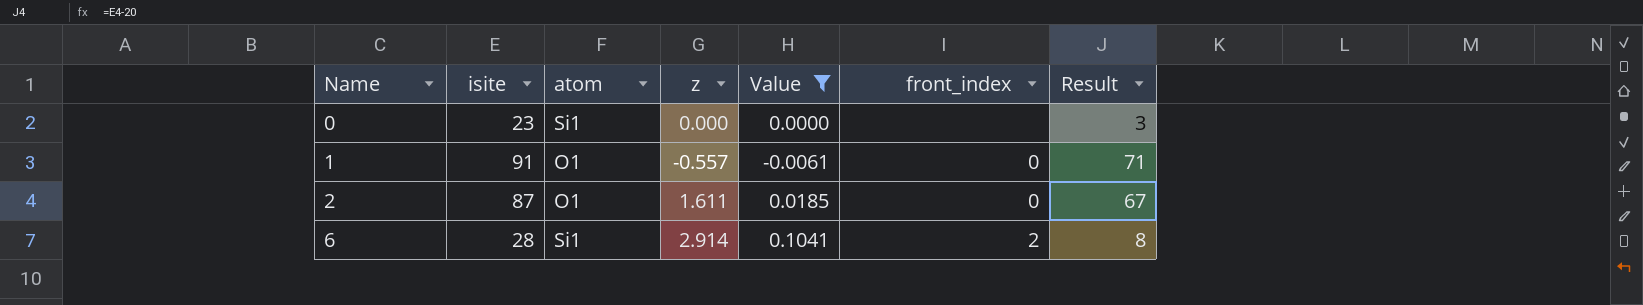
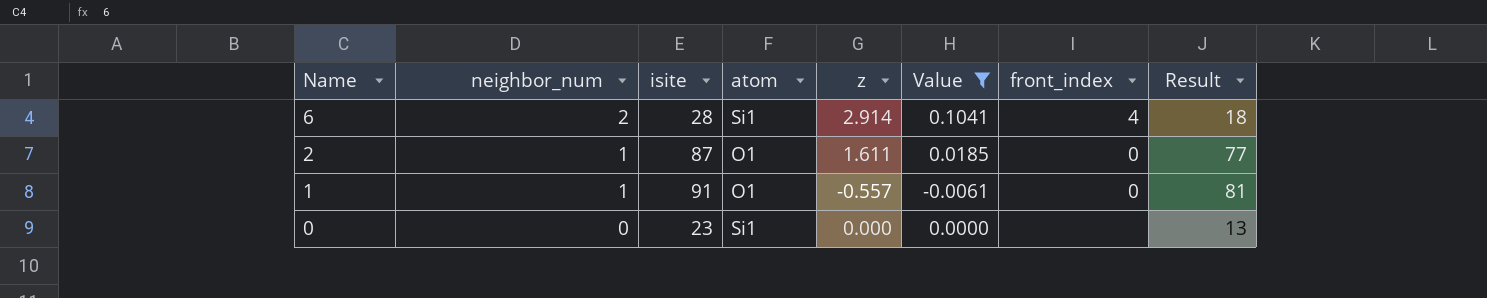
row order: Name ascending -> Name descending
column neighbor_num | position: none -> 2
column Result | formula: [isite] - 20 -> [isite] - 10
6 | front_index: 2 -> 4

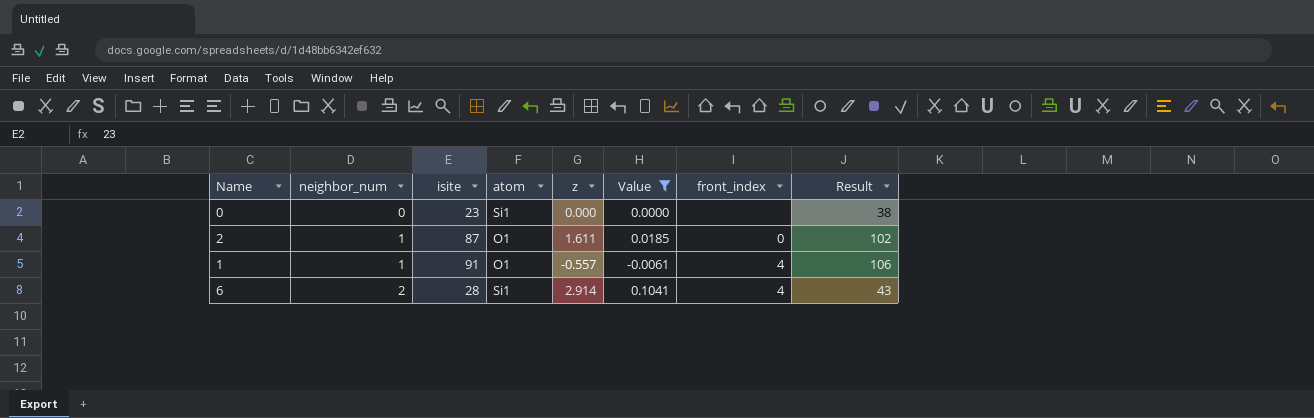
row order: Name descending -> neighbor_num ascending
column Result | formula: [isite] - 10 -> [isite] + 15
1 | front_index: 0 -> 4

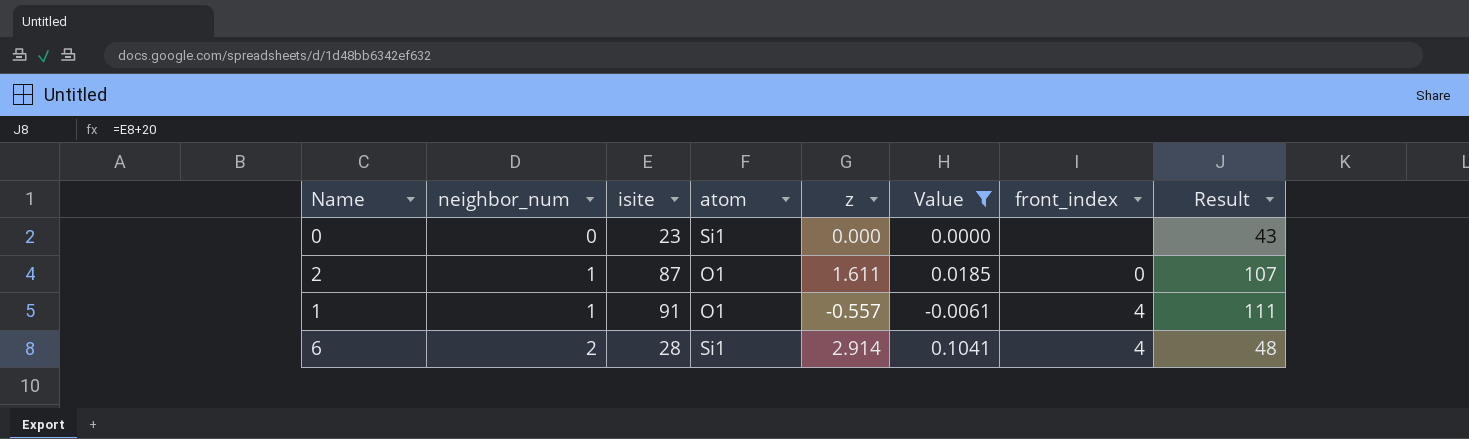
column Result | formula: [isite] + 15 -> [isite] + 20

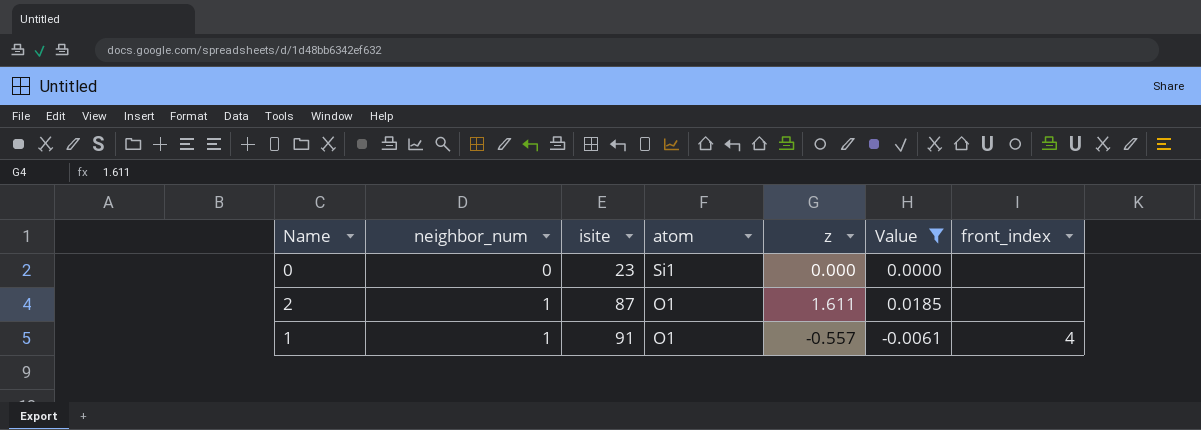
column Result | formula: [isite] + 20 -> none
row 6: 2 | 28 | Si1 | 2.914 | 0.1041 | 4 | 48 -> none
2 | front_index: 0 -> none

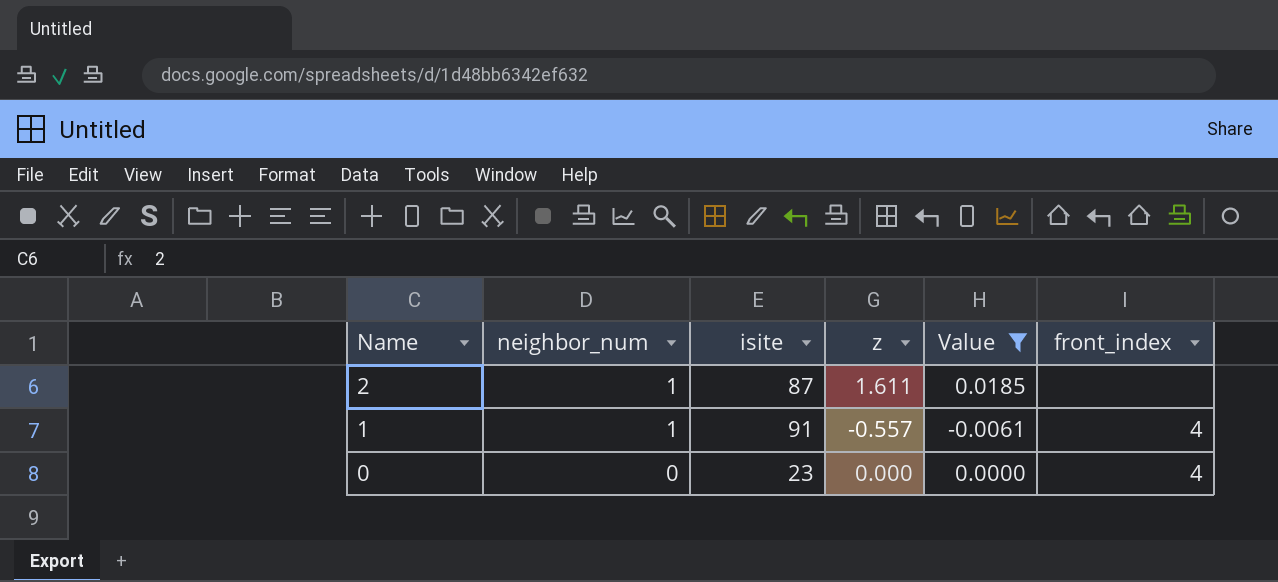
row order: neighbor_num ascending -> Name descending
column atom | position: 4 -> none
0 | front_index: none -> 4

